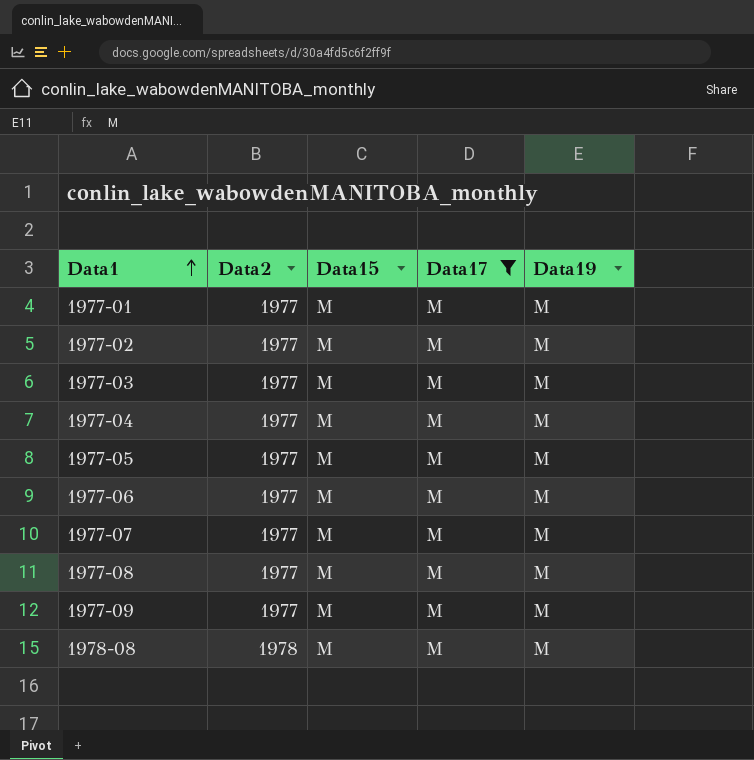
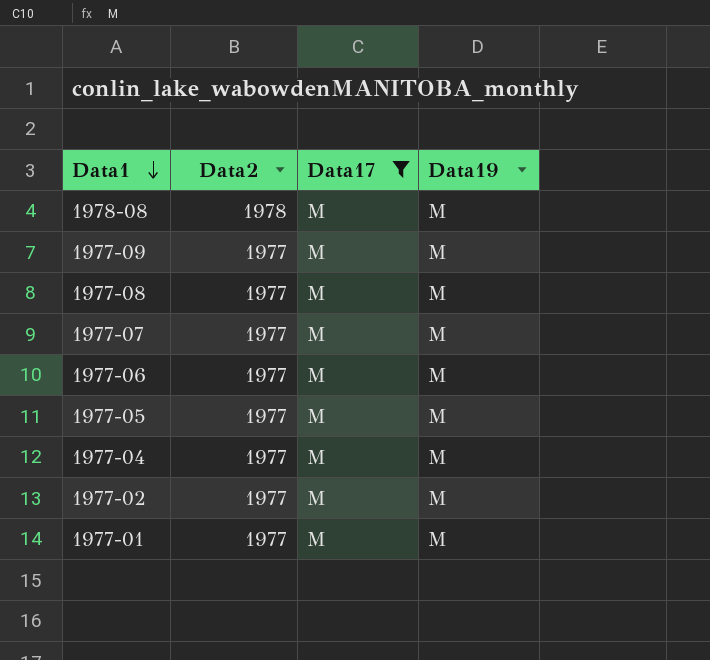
row order: Data1 ascending -> Data1 descending
column Data15 | position: 3 -> none
row 1977-03: 1977 | M | M | M -> none

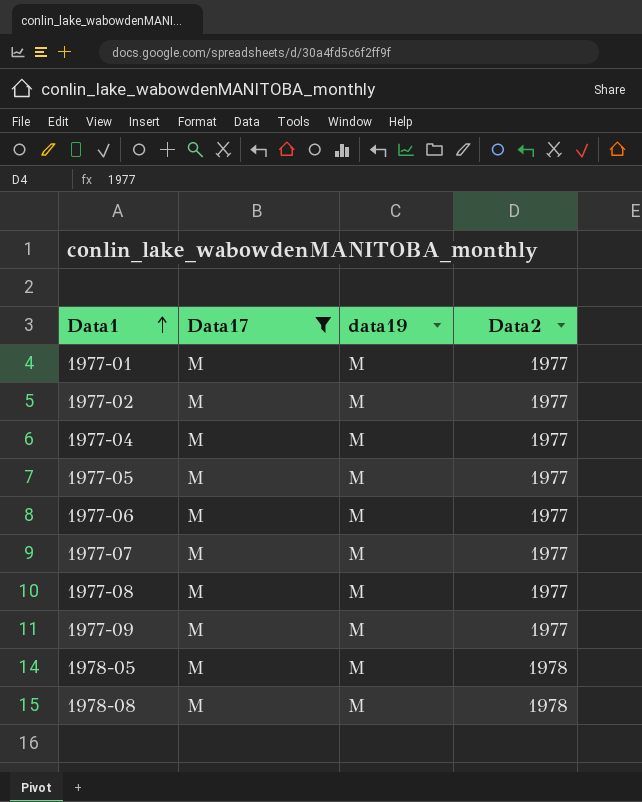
row order: Data1 descending -> Data1 ascending
column name: Data19 -> data19
column Data2 | position: 2 -> 4
row 1978-05: none -> M | M | 1978

